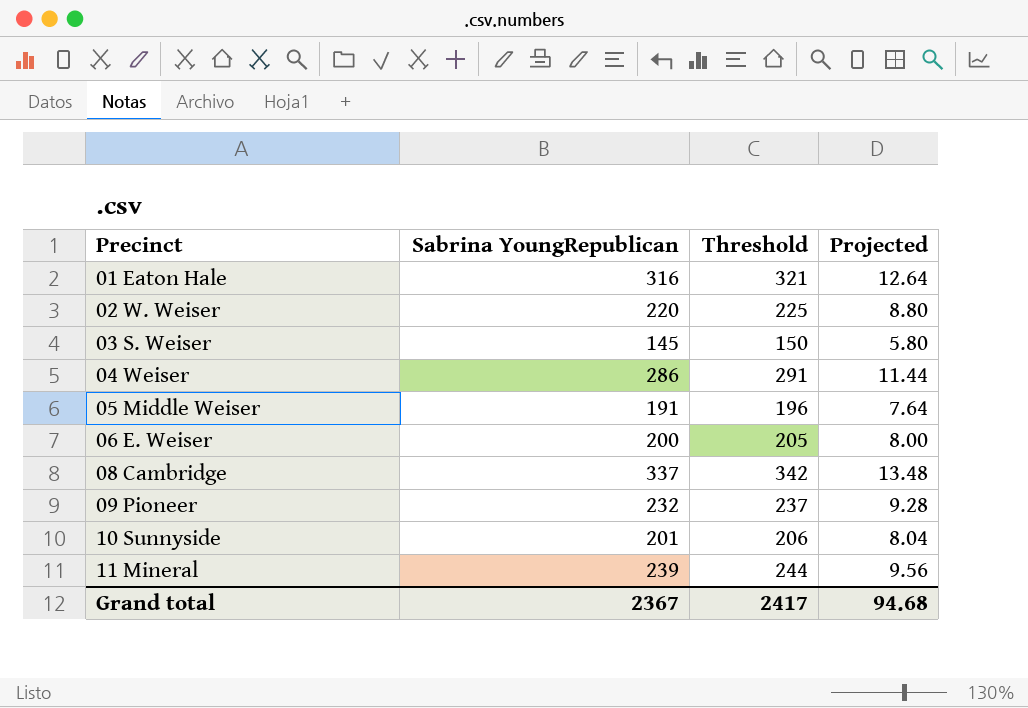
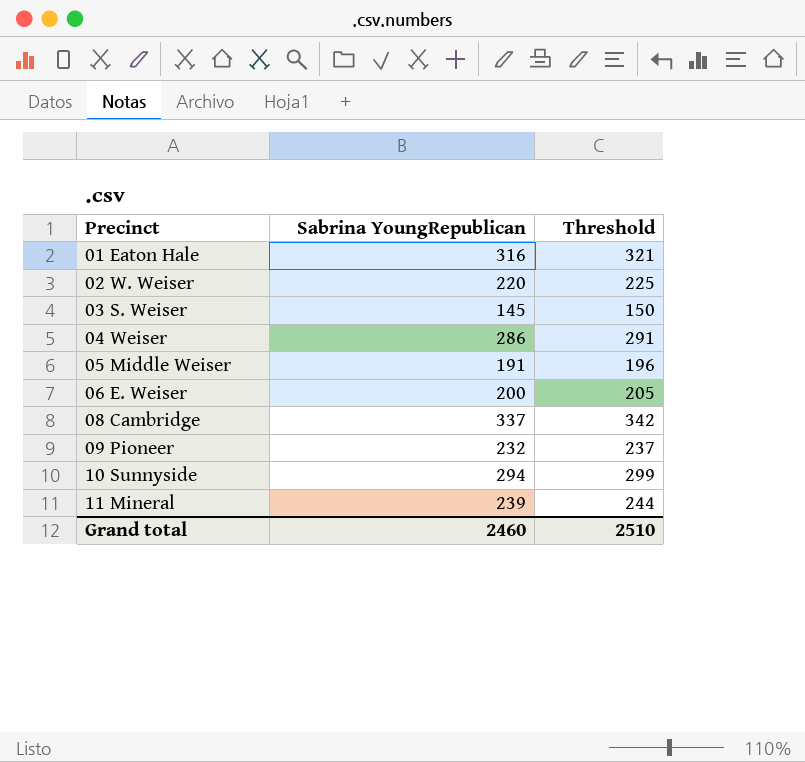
column Projected | formula: [Sabrina YoungRepublican] * 0.04 -> none
10 Sunnyside | Sabrina YoungRepublican: 201 -> 294
10 Sunnyside | Threshold: 206 -> 299
Grand total | Sabrina YoungRepublican: 2367 -> 2460
Grand total | Threshold: 2417 -> 2510

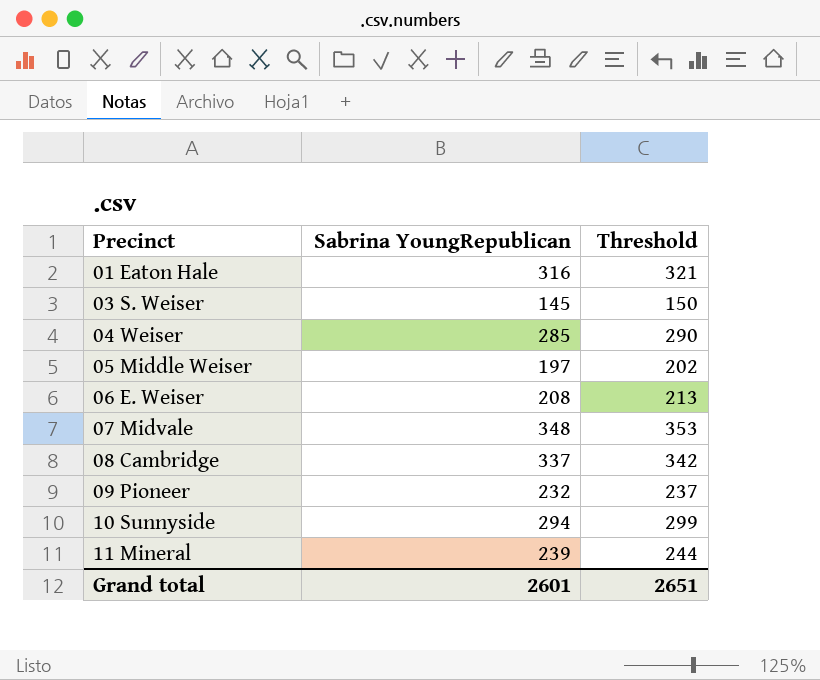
row 02 W. Weiser: 220 | 225 -> none
04 Weiser | Sabrina YoungRepublican: 286 -> 285
04 Weiser | Threshold: 291 -> 290
05 Middle Weiser | Sabrina YoungRepublican: 191 -> 197
05 Middle Weiser | Threshold: 196 -> 202
06 E. Weiser | Sabrina YoungRepublican: 200 -> 208
06 E. Weiser | Threshold: 205 -> 213
row 07 Midvale: none -> 348 | 353
Grand total | Sabrina YoungRepublican: 2460 -> 2601
Grand total | Threshold: 2510 -> 2651

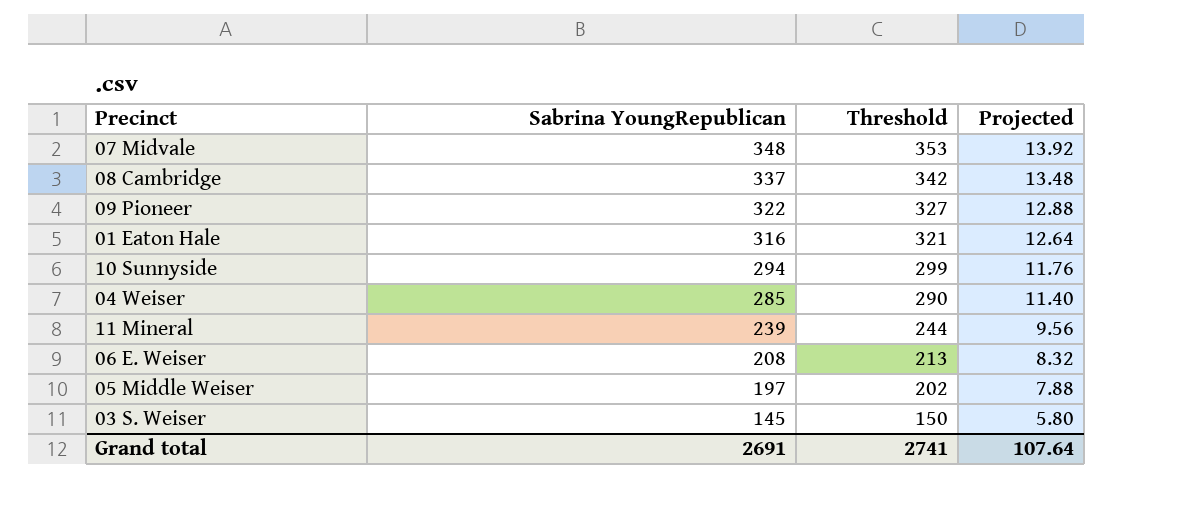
row order: Precinct ascending -> Sabrina YoungRepublican descending
column Projected | formula: none -> [Sabrina YoungRepublican] * 0.04
09 Pioneer | Sabrina YoungRepublican: 232 -> 322
09 Pioneer | Threshold: 237 -> 327
Grand total | Sabrina YoungRepublican: 2601 -> 2691
Grand total | Threshold: 2651 -> 2741

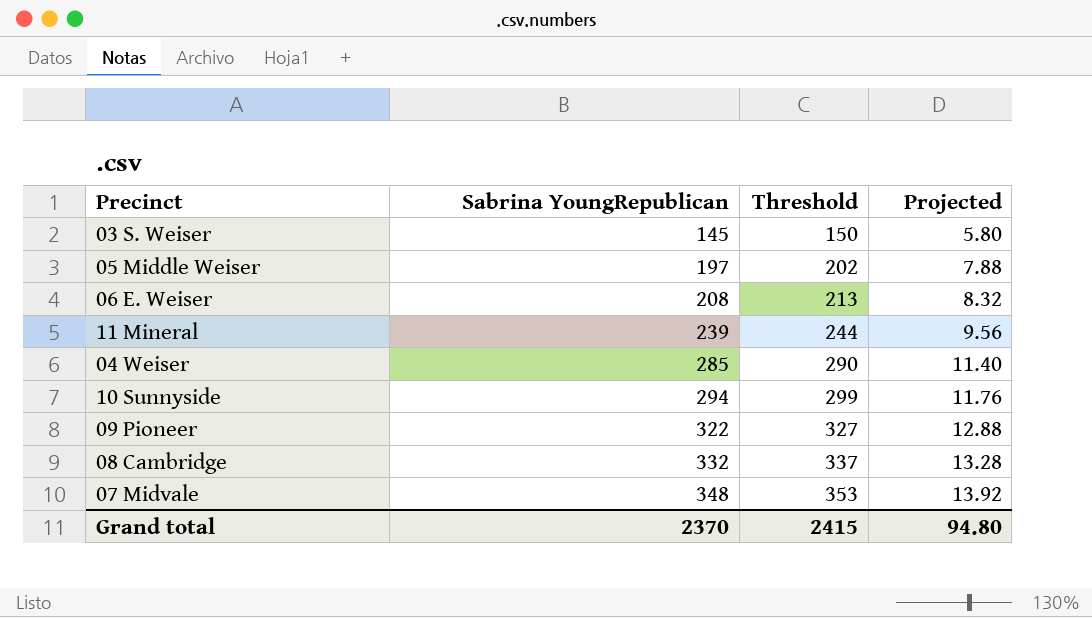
row order: Sabrina YoungRepublican descending -> Sabrina YoungRepublican ascending
row 01 Eaton Hale: 316 | 321 | 12.64 -> none
08 Cambridge | Sabrina YoungRepublican: 337 -> 332
08 Cambridge | Threshold: 342 -> 337
08 Cambridge | Projected: 13.48 -> 13.28
Grand total | Sabrina YoungRepublican: 2691 -> 2370
Grand total | Threshold: 2741 -> 2415
Grand total | Projected: 107.64 -> 94.80

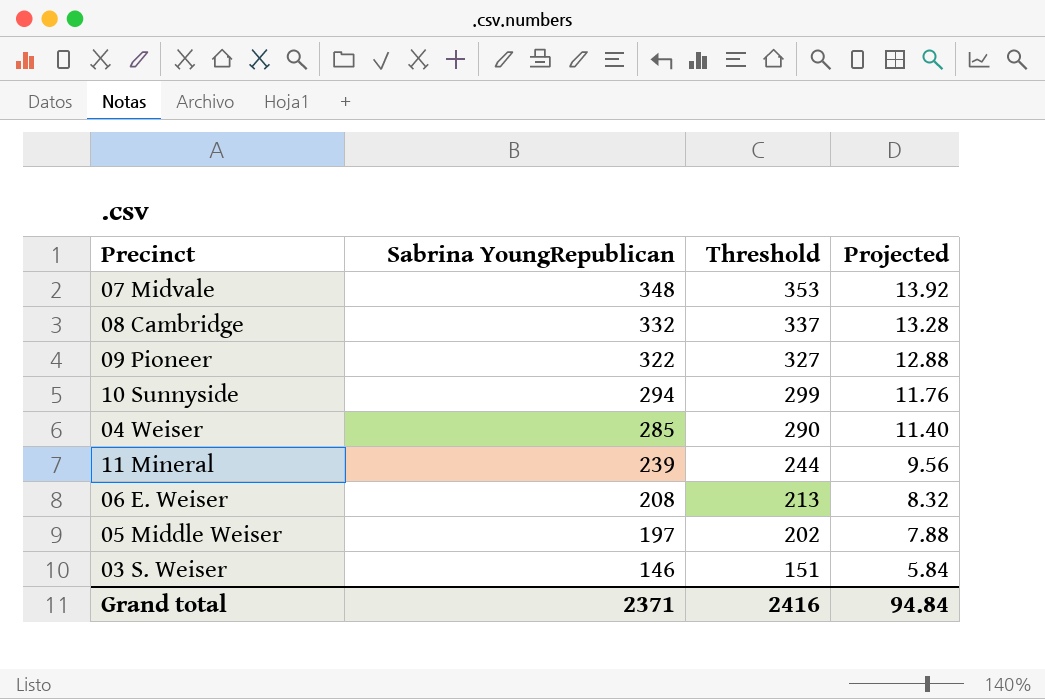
row order: Sabrina YoungRepublican ascending -> Sabrina YoungRepublican descending
03 S. Weiser | Sabrina YoungRepublican: 145 -> 146
03 S. Weiser | Threshold: 150 -> 151
03 S. Weiser | Projected: 5.80 -> 5.84
Grand total | Sabrina YoungRepublican: 2370 -> 2371
Grand total | Threshold: 2415 -> 2416
Grand total | Projected: 94.80 -> 94.84

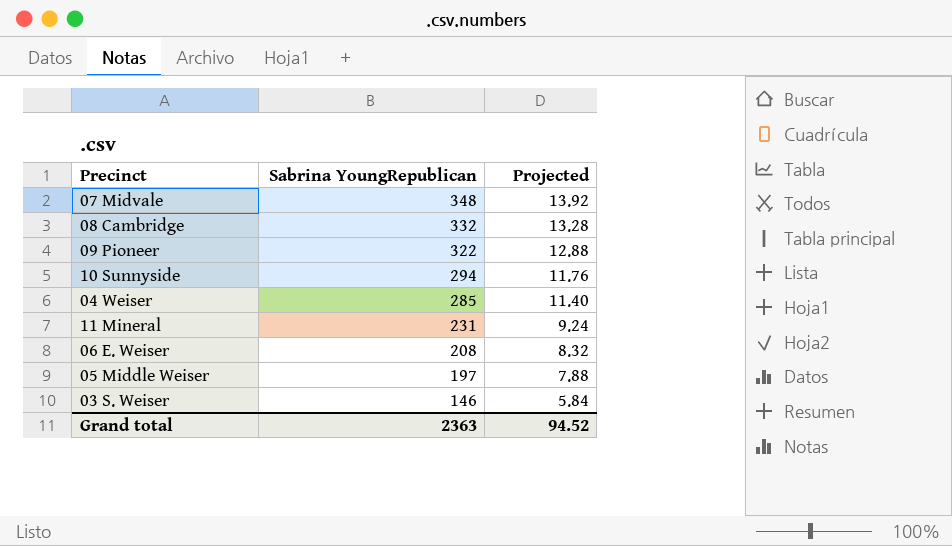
column Threshold | formula: [Sabrina YoungRepublican] + 5 -> none
11 Mineral | Sabrina YoungRepublican: 239 -> 231
11 Mineral | Projected: 9.56 -> 9.24
Grand total | Sabrina YoungRepublican: 2371 -> 2363
Grand total | Projected: 94.84 -> 94.52

